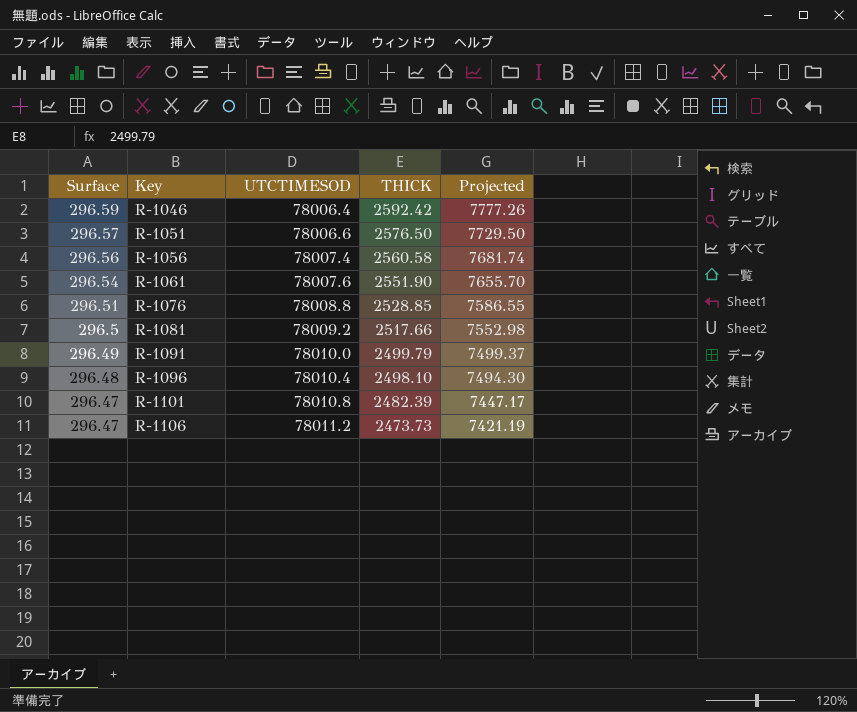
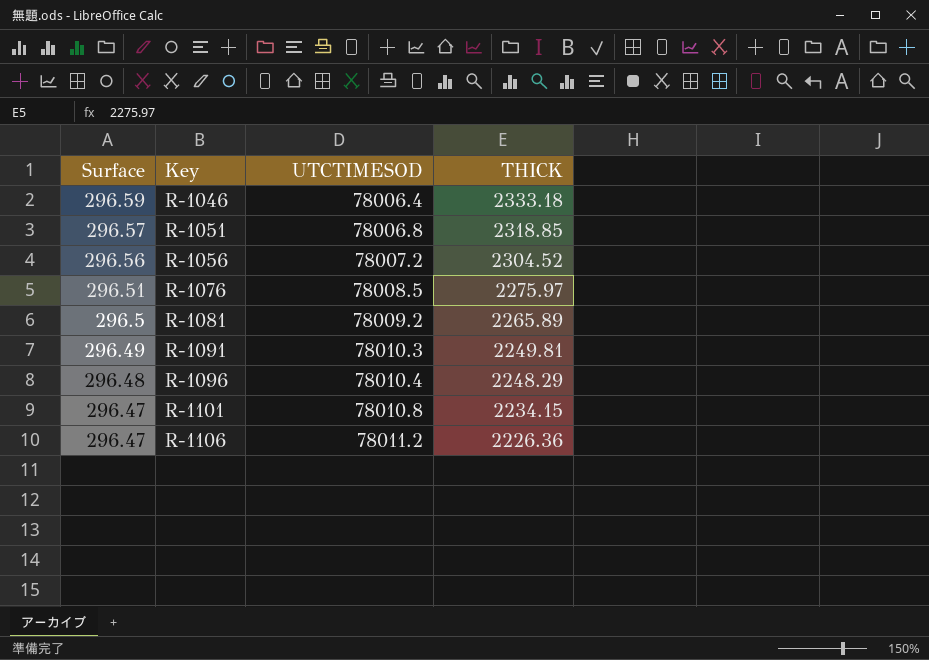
column Projected | formula: [THICK] * 3 -> none
row R-1061: 296.54 | 78007.6 | 2551.90 | 7655.70 -> none
R-1046 | THICK: 2592.42 -> 2333.18
R-1051 | UTCTIMESOD: 78006.6 -> 78006.8
R-1051 | THICK: 2576.50 -> 2318.85
R-1056 | UTCTIMESOD: 78007.4 -> 78007.2
R-1056 | THICK: 2560.58 -> 2304.52
R-1076 | UTCTIMESOD: 78008.8 -> 78008.5
R-1076 | THICK: 2528.85 -> 2275.97
R-1081 | THICK: 2517.66 -> 2265.89
R-1091 | UTCTIMESOD: 78010.0 -> 78010.3
R-1091 | THICK: 2499.79 -> 2249.81
R-1096 | THICK: 2498.10 -> 2248.29
R-1101 | THICK: 2482.39 -> 2234.15
R-1106 | THICK: 2473.73 -> 2226.36

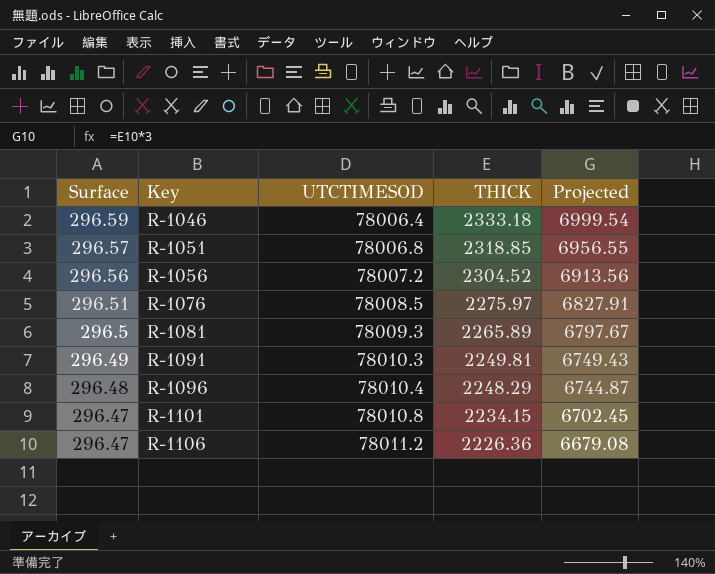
column Projected | formula: none -> [THICK] * 3
R-1081 | UTCTIMESOD: 78009.2 -> 78009.3

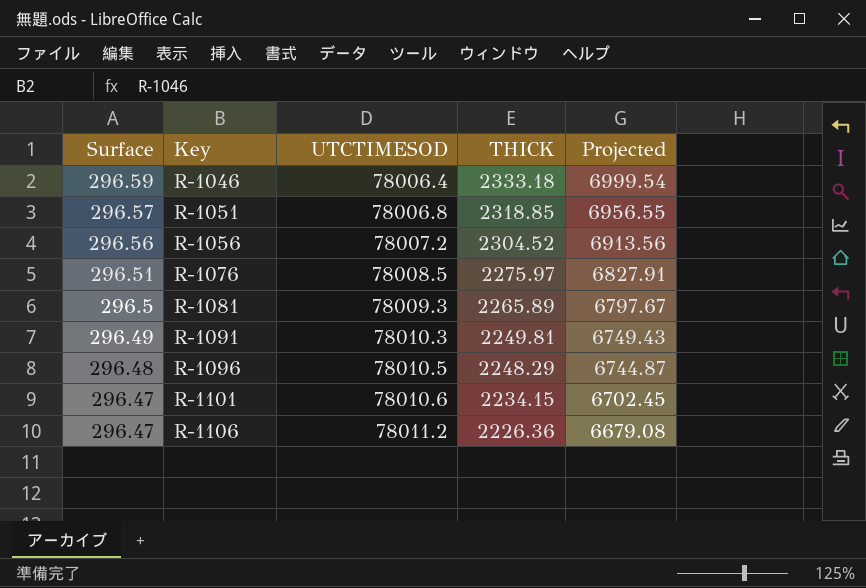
R-1096 | UTCTIMESOD: 78010.4 -> 78010.5
R-1101 | UTCTIMESOD: 78010.8 -> 78010.6

